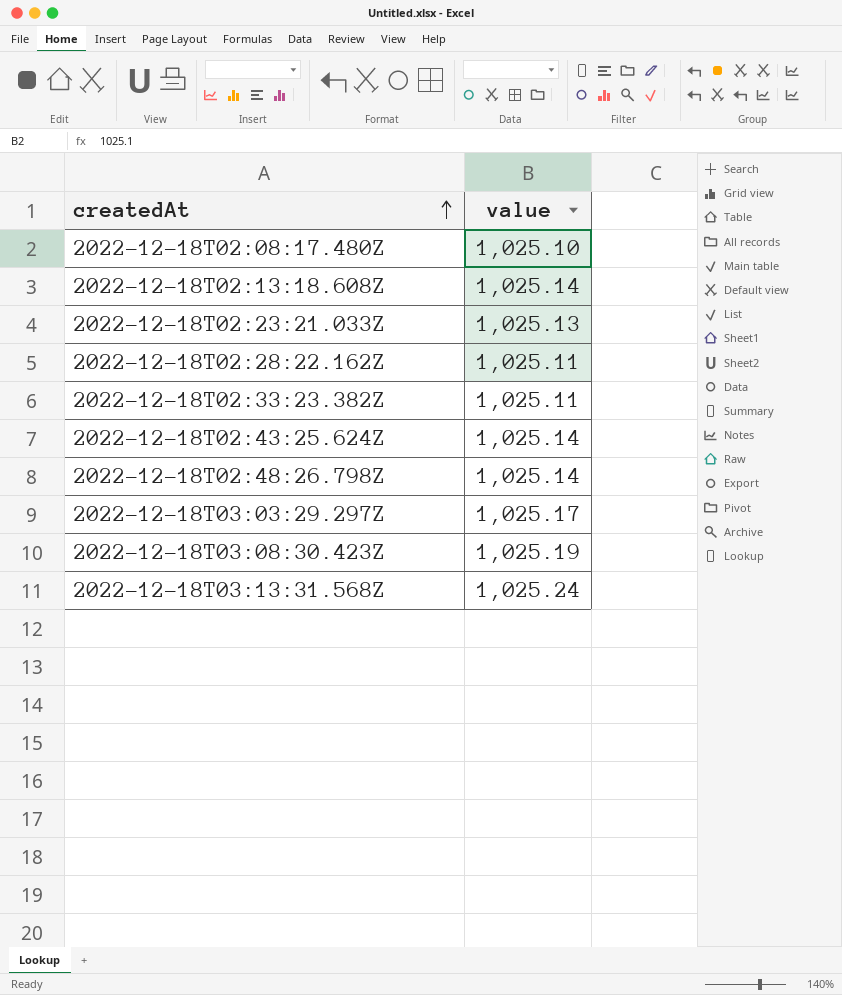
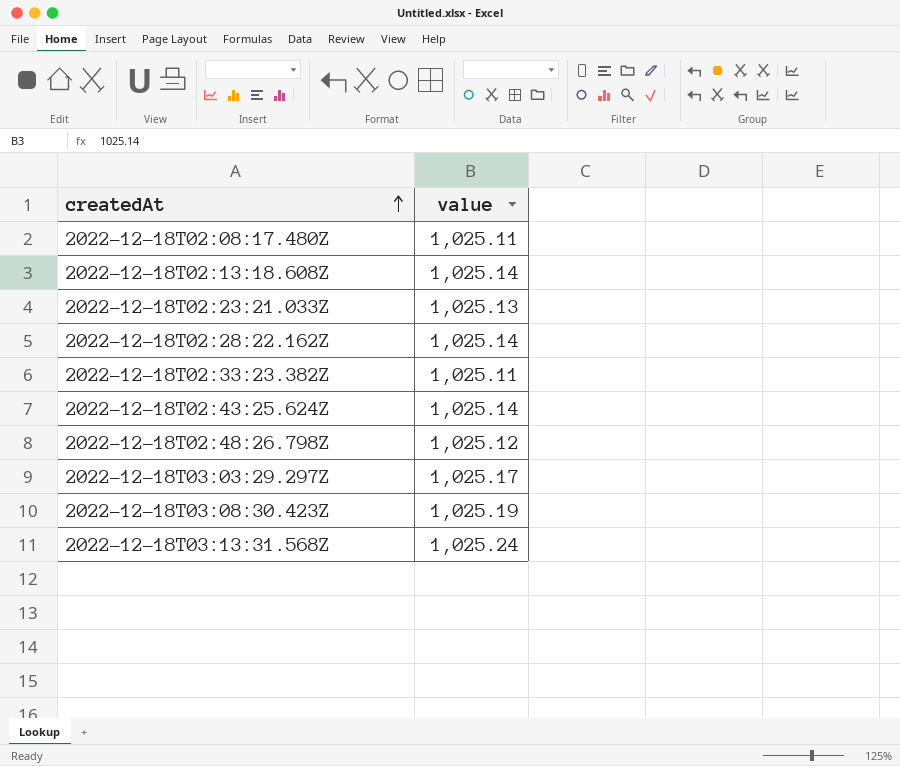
2022-12-18T02:08:17.480Z | value: 1,025.10 -> 1,025.11
2022-12-18T02:28:22.162Z | value: 1,025.11 -> 1,025.14
2022-12-18T02:48:26.798Z | value: 1,025.14 -> 1,025.12

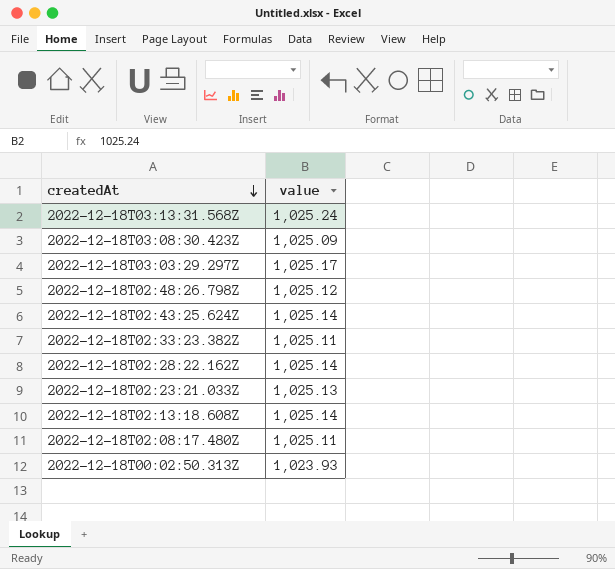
row order: createdAt ascending -> createdAt descending
2022-12-18T03:08:30.423Z | value: 1,025.19 -> 1,025.09
row 2022-12-18T00:02:50.313Z: none -> 1,023.93

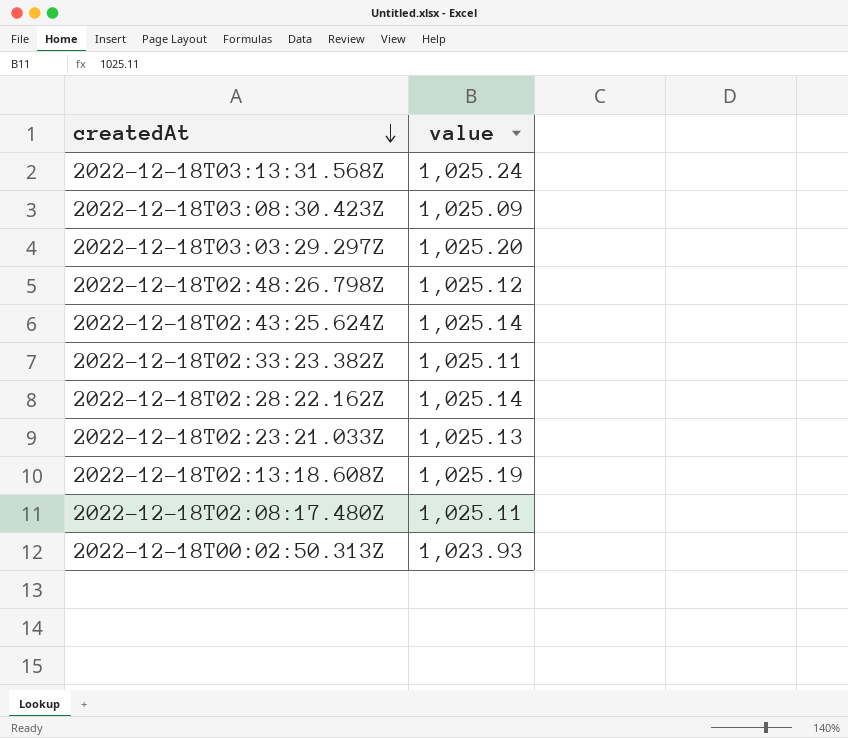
2022-12-18T03:03:29.297Z | value: 1,025.17 -> 1,025.20
2022-12-18T02:13:18.608Z | value: 1,025.14 -> 1,025.19

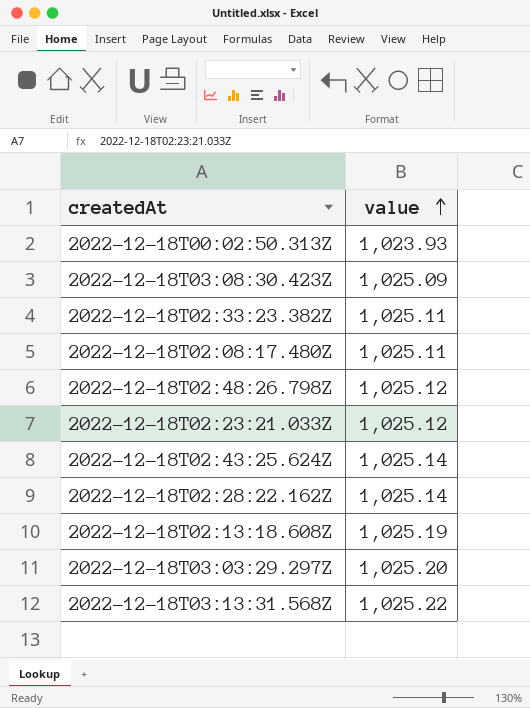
row order: createdAt descending -> value ascending
2022-12-18T02:23:21.033Z | value: 1,025.13 -> 1,025.12
2022-12-18T03:13:31.568Z | value: 1,025.24 -> 1,025.22

